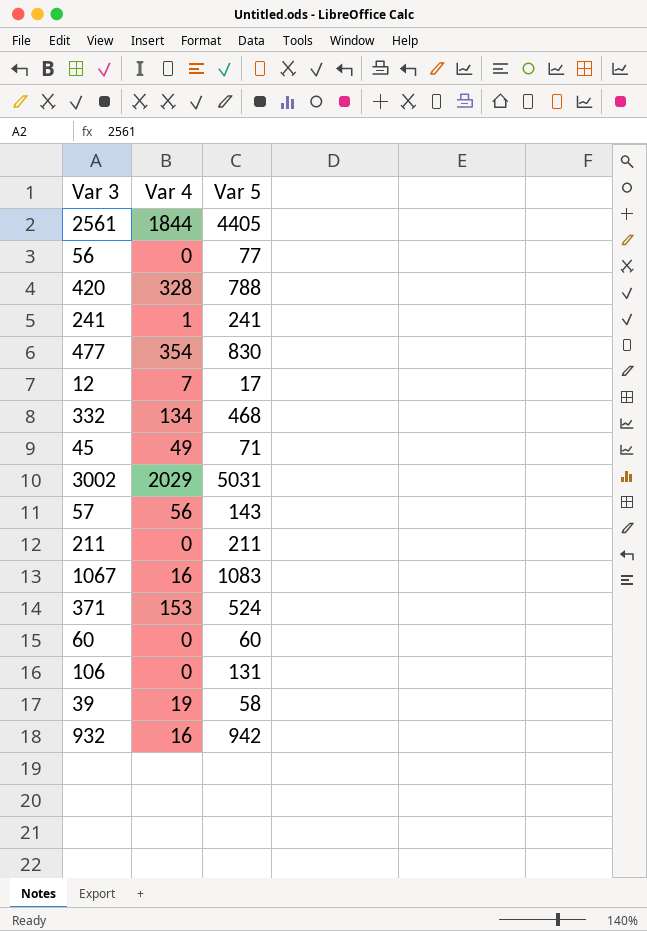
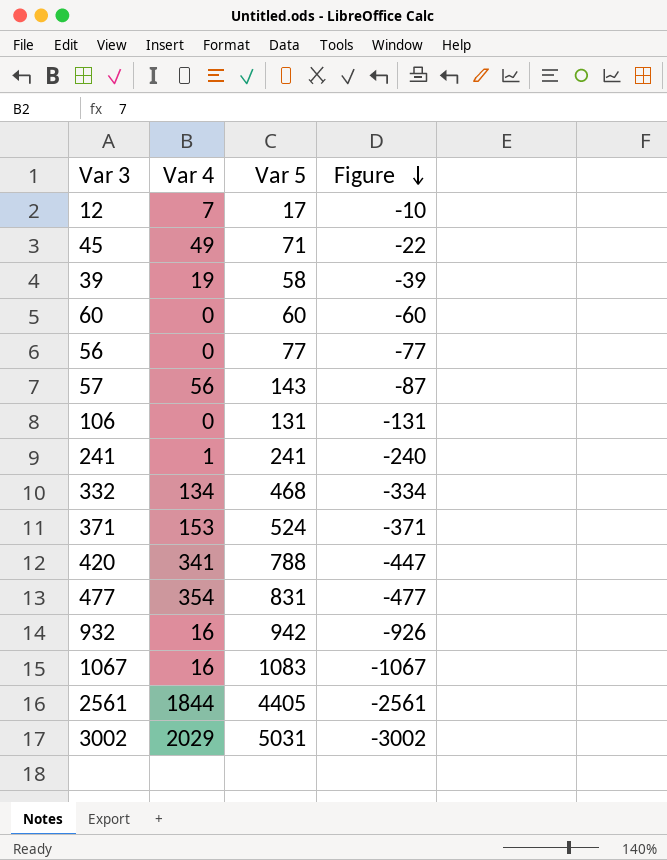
row order: none -> Figure descending
column Figure | formula: none -> [Var 4] - [Var 5]
row 211: 0 | 211 -> none
420 | Var 4: 328 -> 341
477 | Var 5: 830 -> 831

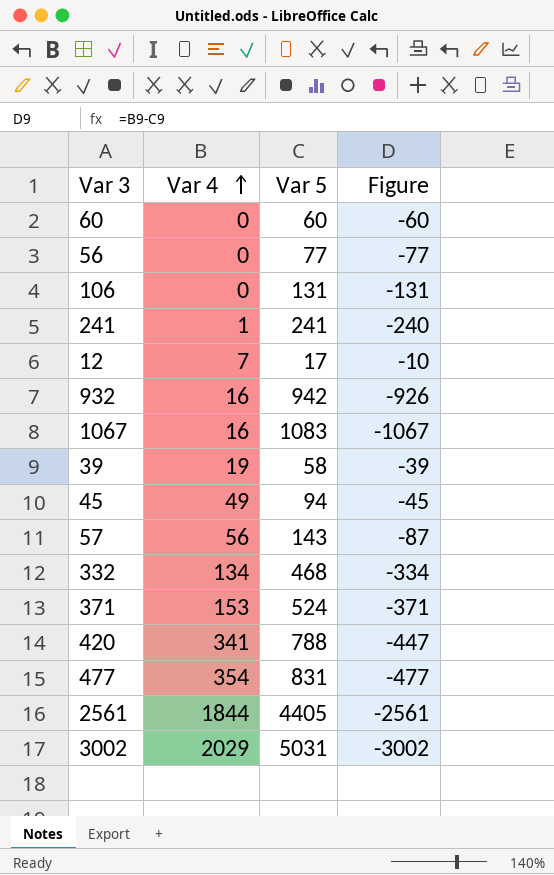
row order: Figure descending -> Var 4 ascending
45 | Var 5: 71 -> 94
45 | Figure: -22 -> -45

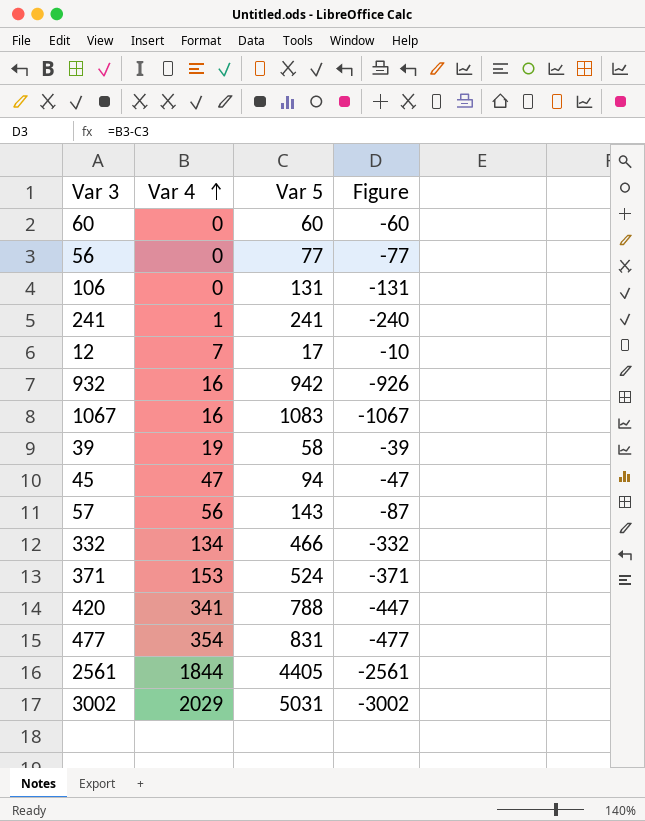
45 | Var 4: 49 -> 47
45 | Figure: -45 -> -47
332 | Var 5: 468 -> 466
332 | Figure: -334 -> -332

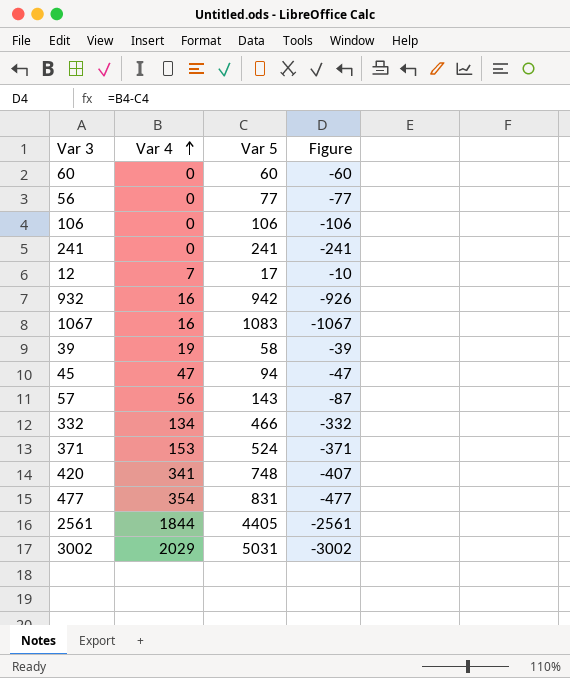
106 | Var 5: 131 -> 106
106 | Figure: -131 -> -106
241 | Var 4: 1 -> 0
241 | Figure: -240 -> -241
420 | Var 5: 788 -> 748
420 | Figure: -447 -> -407

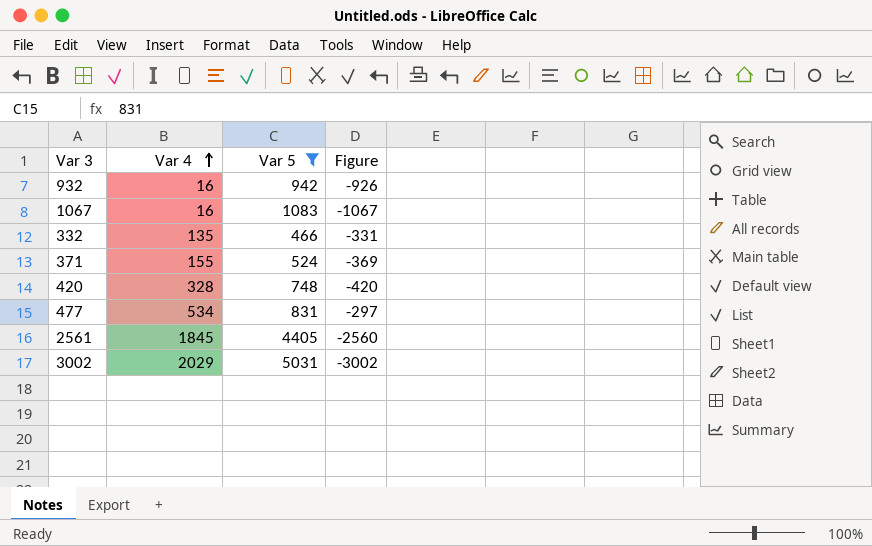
filter: none -> Var 5 >= 466
332 | Var 4: 134 -> 135
332 | Figure: -332 -> -331
371 | Var 4: 153 -> 155
371 | Figure: -371 -> -369
420 | Var 4: 341 -> 328
420 | Figure: -407 -> -420
477 | Var 4: 354 -> 534
477 | Figure: -477 -> -297
2561 | Var 4: 1844 -> 1845
2561 | Figure: -2561 -> -2560

